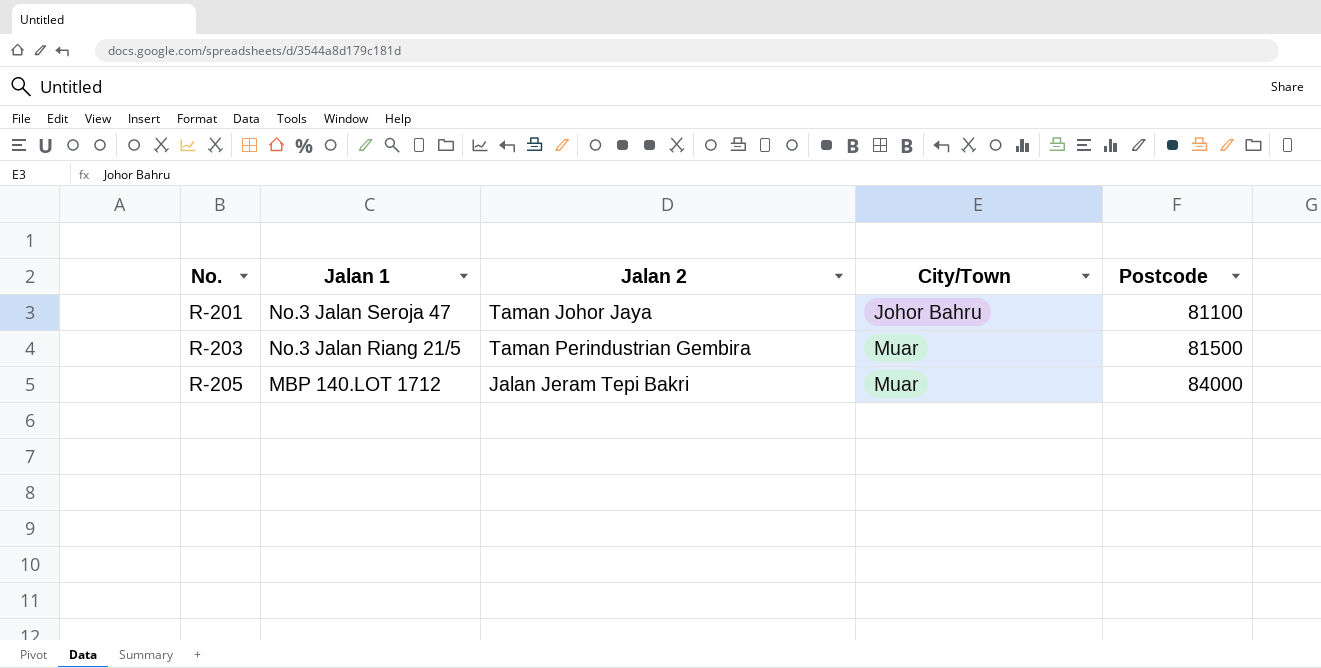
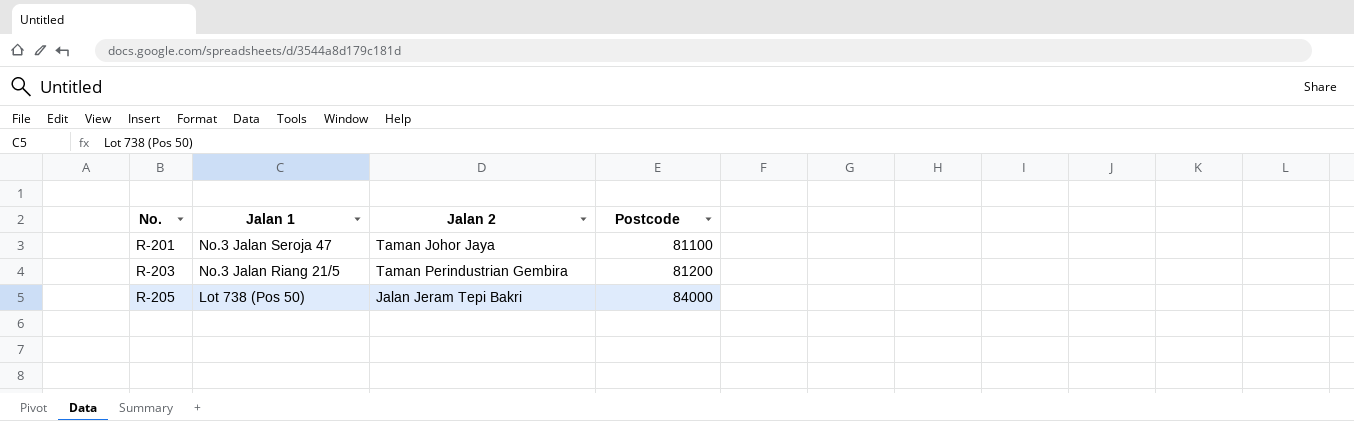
column City/Town | position: 4 -> none
R-203 | Postcode: 81500 -> 81200
R-205 | Jalan 1: MBP 140.LOT 1712 -> Lot 738 (Pos 50)

